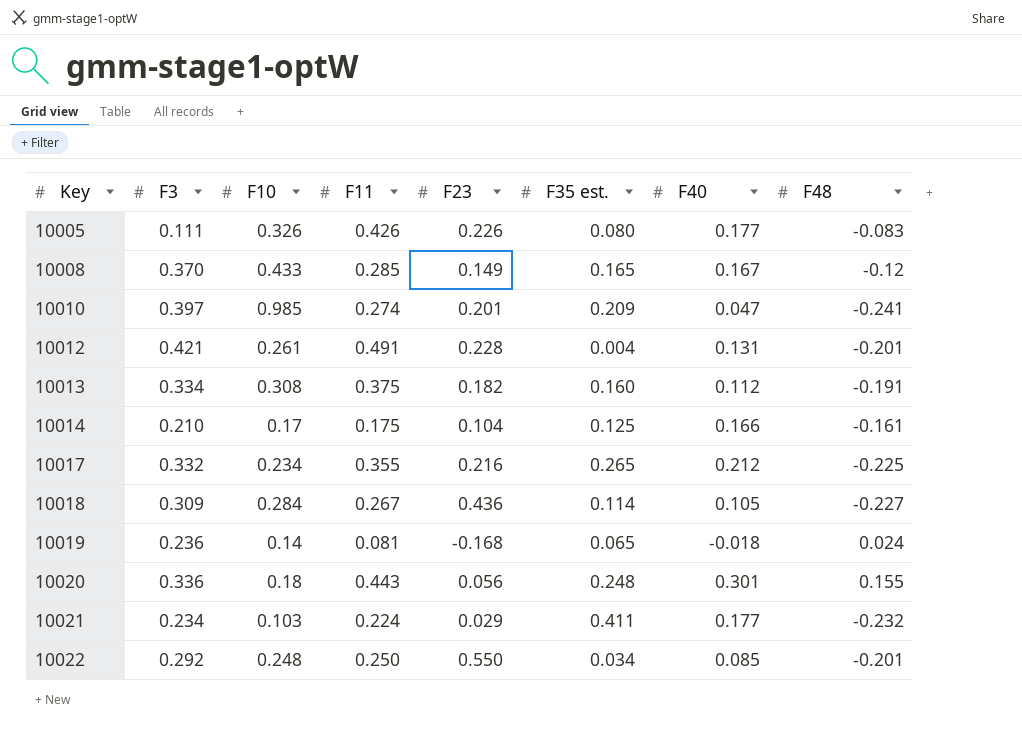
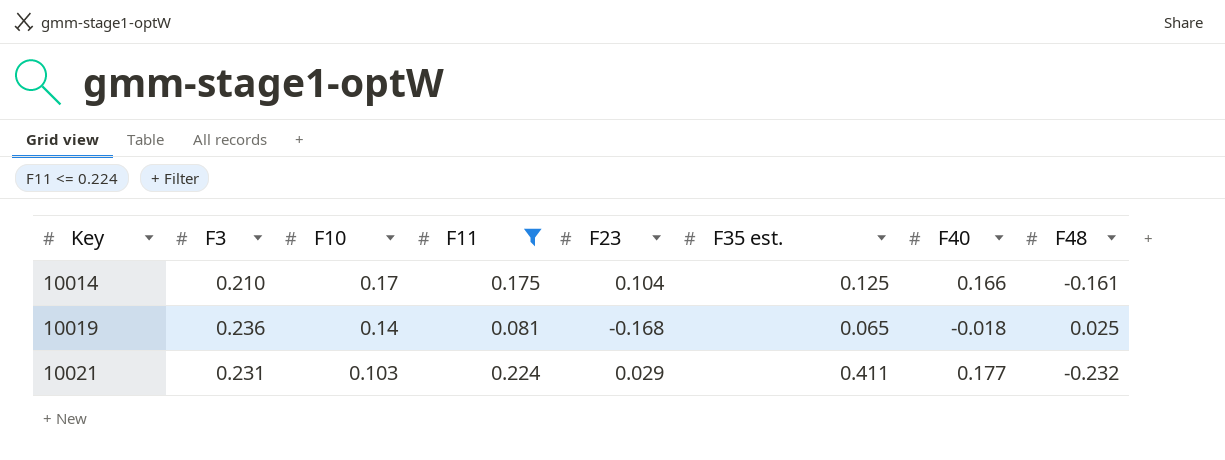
filter: none -> F11 <= 0.224
10019 | F48: 0.024 -> 0.025
10021 | F3: 0.234 -> 0.231

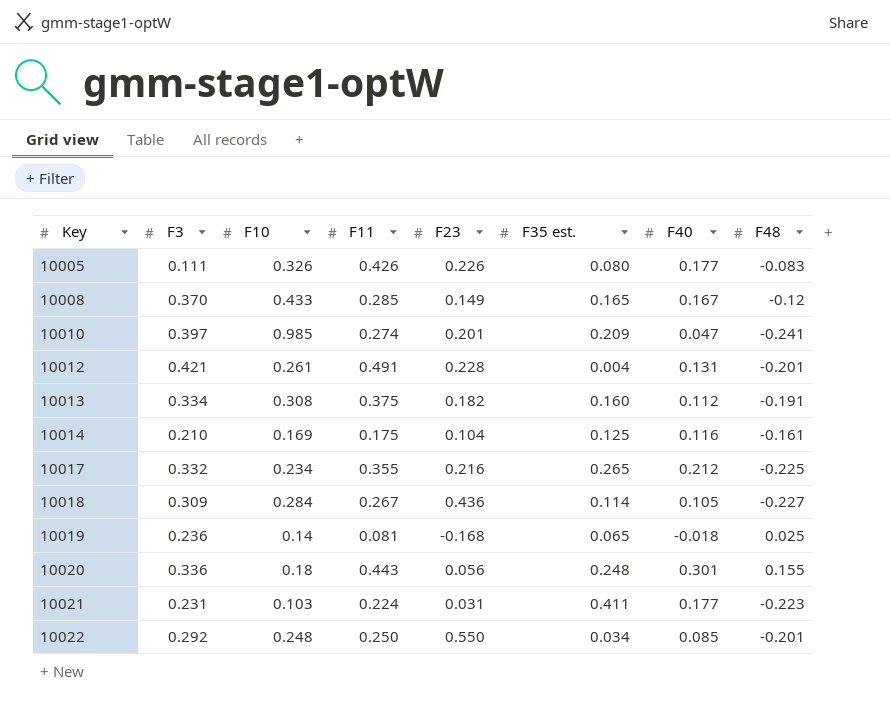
filter: F11 <= 0.224 -> none
10014 | F10: 0.17 -> 0.169
10014 | F40: 0.166 -> 0.116
10021 | F23: 0.029 -> 0.031
10021 | F48: -0.232 -> -0.223

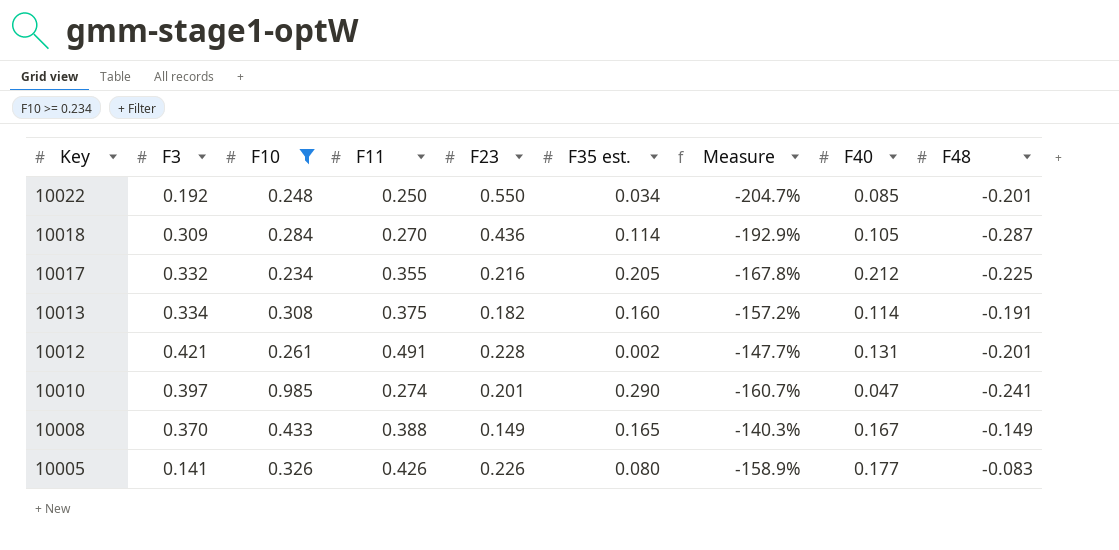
filter: none -> F10 >= 0.234
row order: Key ascending -> Key descending
column Measure | formula: none -> ([F48] - [F3]) / [F3]
10022 | F3: 0.292 -> 0.192
10018 | F11: 0.267 -> 0.270
10018 | F48: -0.227 -> -0.287
10017 | F35 est.: 0.265 -> 0.205
10013 | F40: 0.112 -> 0.114
10012 | F35 est.: 0.004 -> 0.002
10010 | F35 est.: 0.209 -> 0.290
10008 | F11: 0.285 -> 0.388
10008 | F48: -0.12 -> -0.149
10005 | F3: 0.111 -> 0.141

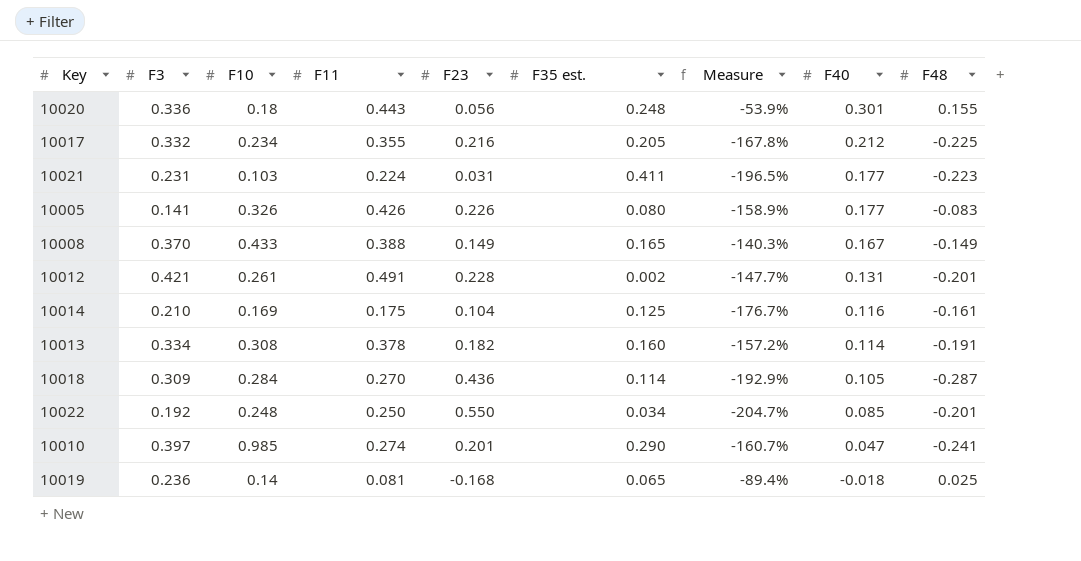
filter: F10 >= 0.234 -> none
row order: Key descending -> F40 descending
10013 | F11: 0.375 -> 0.378

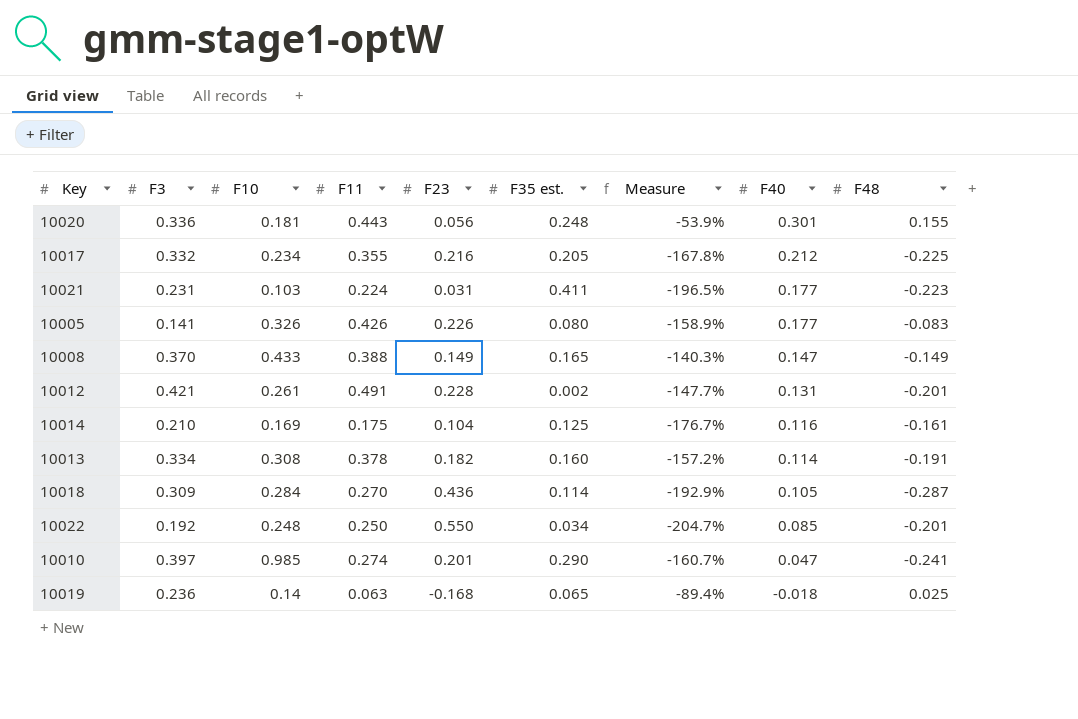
10020 | F10: 0.18 -> 0.181
10008 | F40: 0.167 -> 0.147
10019 | F11: 0.081 -> 0.063

